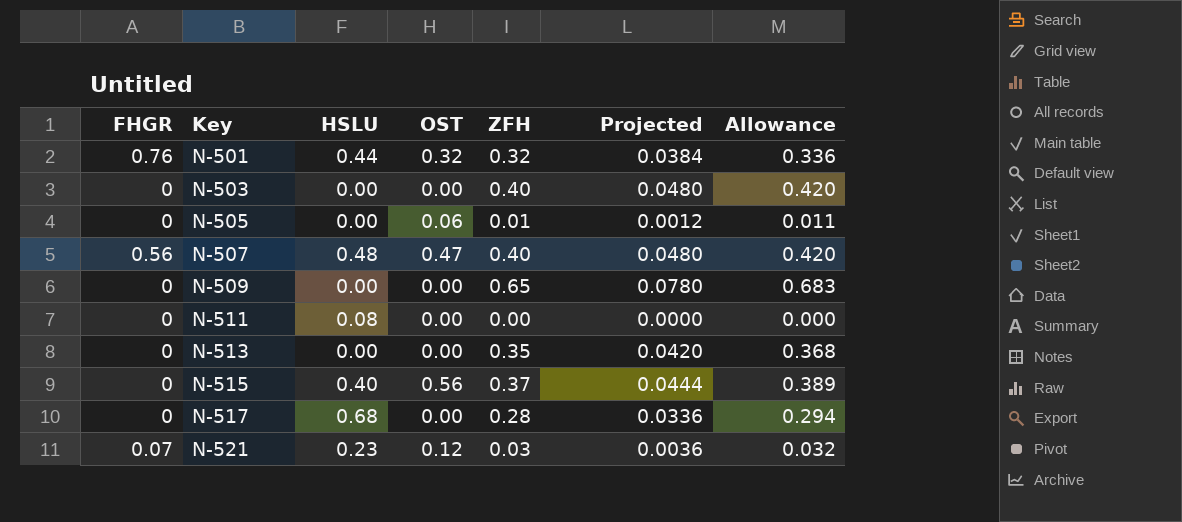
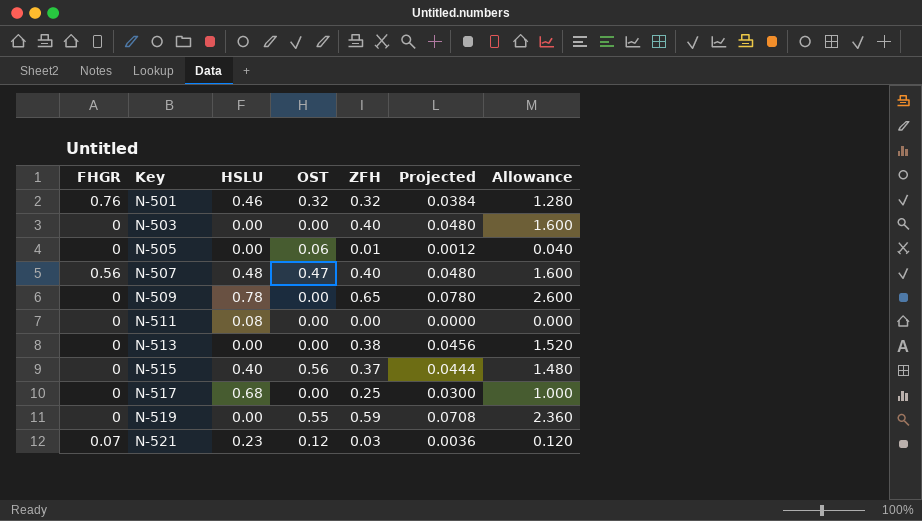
column Allowance | formula: [ZFH] * 1.05 -> [ZFH] * 4
N-501 | HSLU: 0.44 -> 0.46
N-509 | HSLU: 0.00 -> 0.78
N-513 | ZFH: 0.35 -> 0.38
N-513 | Projected: 0.0420 -> 0.0456
N-517 | ZFH: 0.28 -> 0.25
N-517 | Projected: 0.0336 -> 0.0300
row N-519: none -> 0 | 0.00 | 0.55 | 0.59 | 0.0708 | 2.360

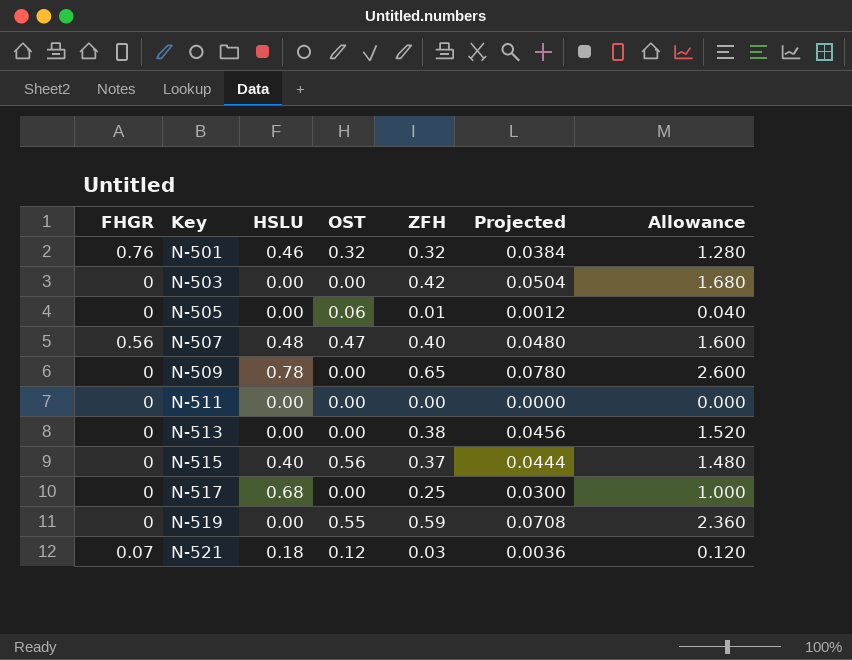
N-503 | ZFH: 0.40 -> 0.42
N-503 | Projected: 0.0480 -> 0.0504
N-503 | Allowance: 1.600 -> 1.680
N-511 | HSLU: 0.08 -> 0.00
N-521 | HSLU: 0.23 -> 0.18

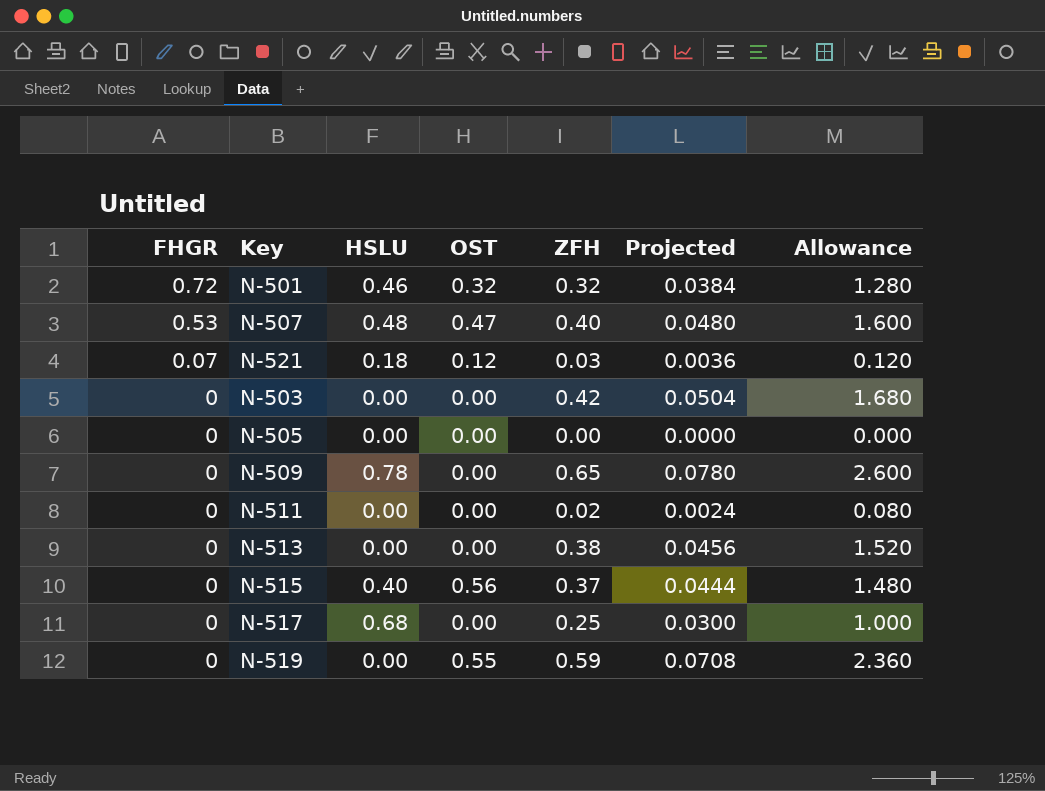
row order: Key ascending -> FHGR descending
N-501 | FHGR: 0.76 -> 0.72
N-507 | FHGR: 0.56 -> 0.53
N-505 | OST: 0.06 -> 0.00
N-505 | ZFH: 0.01 -> 0.00
N-505 | Projected: 0.0012 -> 0.0000
N-505 | Allowance: 0.040 -> 0.000
N-511 | ZFH: 0.00 -> 0.02
N-511 | Projected: 0.0000 -> 0.0024
N-511 | Allowance: 0.000 -> 0.080

